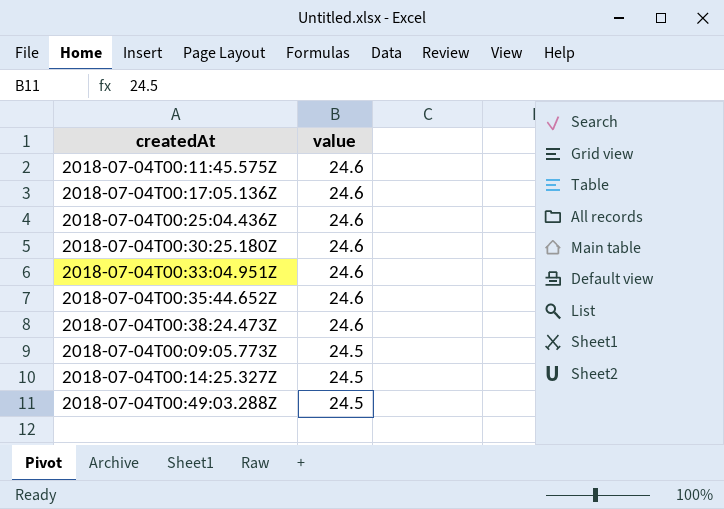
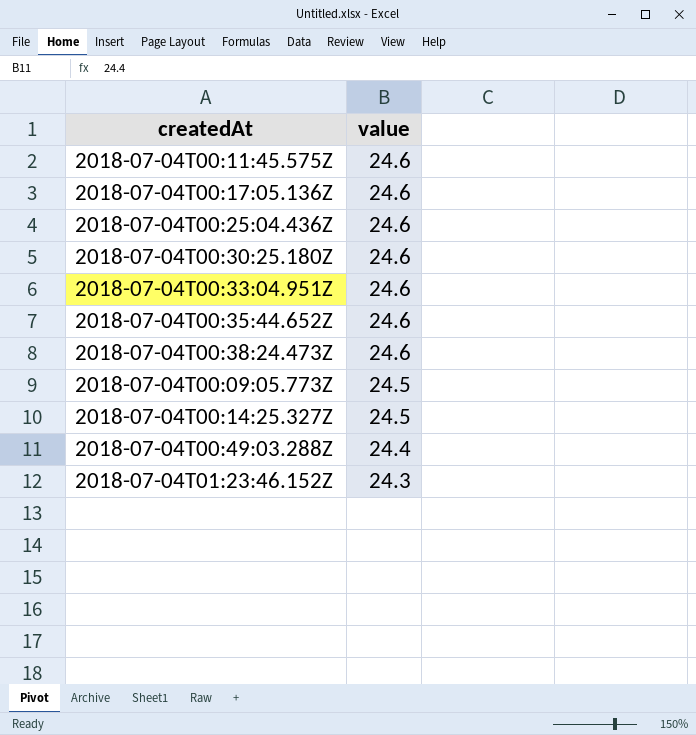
2018-07-04T00:49:03.288Z | value: 24.5 -> 24.4
row 2018-07-04T01:23:46.152Z: none -> 24.3

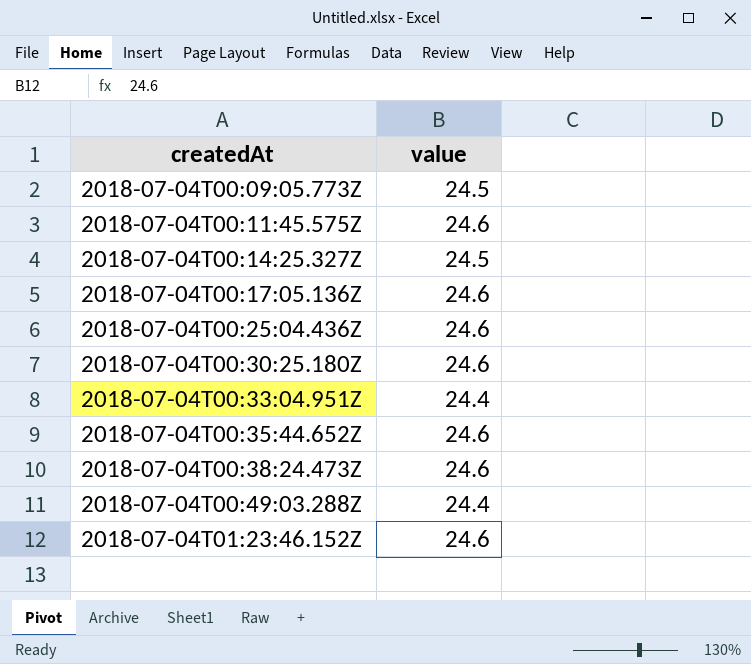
row order: value descending -> createdAt ascending
2018-07-04T00:33:04.951Z | value: 24.6 -> 24.4
2018-07-04T01:23:46.152Z | value: 24.3 -> 24.6

